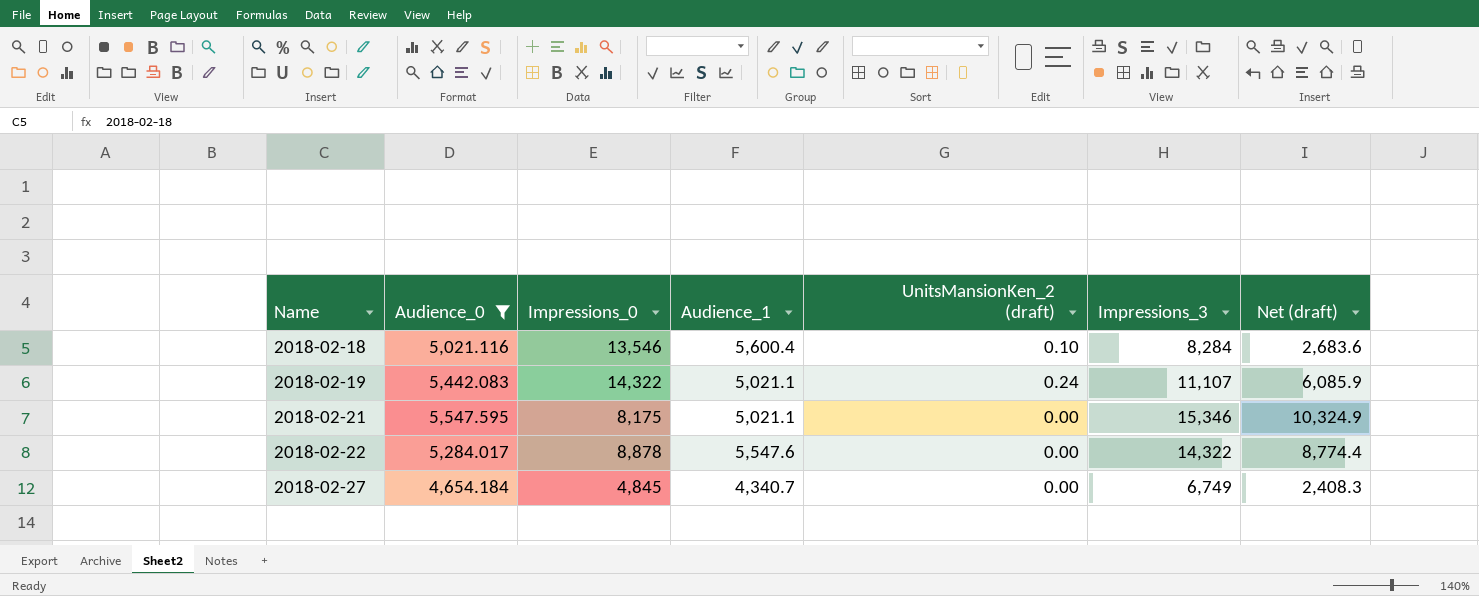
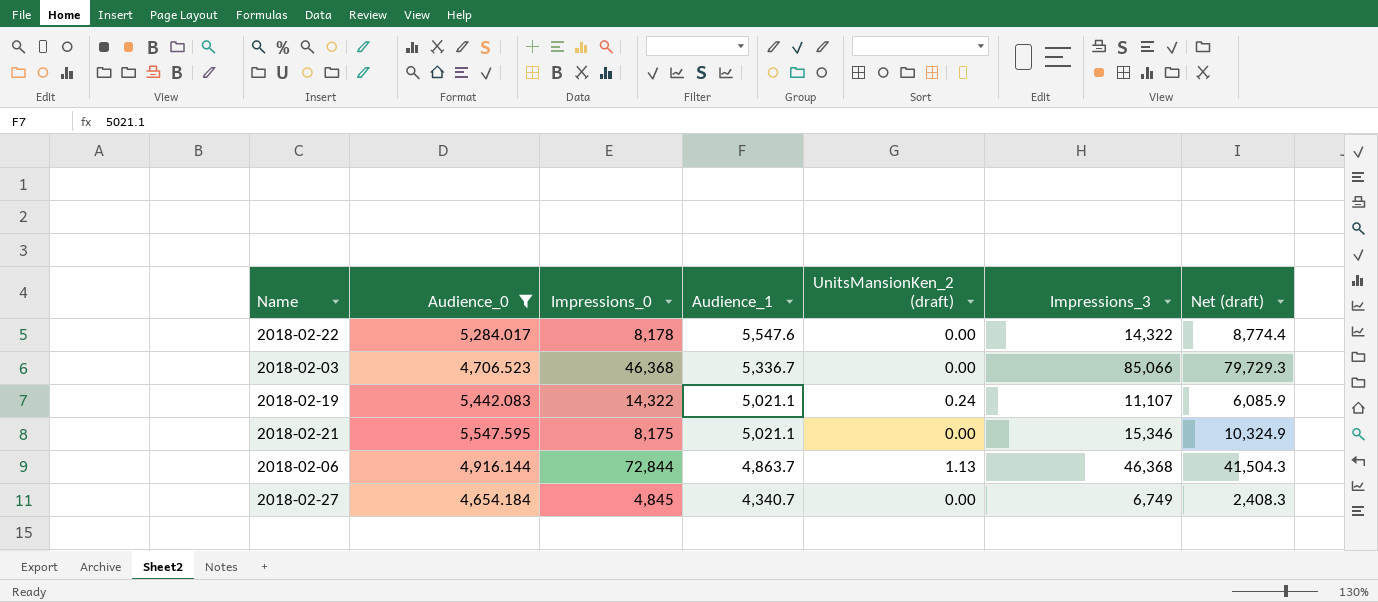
row order: Name ascending -> Audience_1 descending
row 2018-02-18: 5,021.116 | 13,546 | 5,600.4 | 0.10 | 8,284 | 2,683.6 -> none
2018-02-22 | Impressions_0: 8,878 -> 8,178
row 2018-02-03: none -> 4,706.523 | 46,368 | 5,336.7 | 0.00 | 85,066 | 79,729.3
row 2018-02-06: none -> 4,916.144 | 72,844 | 4,863.7 | 1.13 | 46,368 | 41,504.3

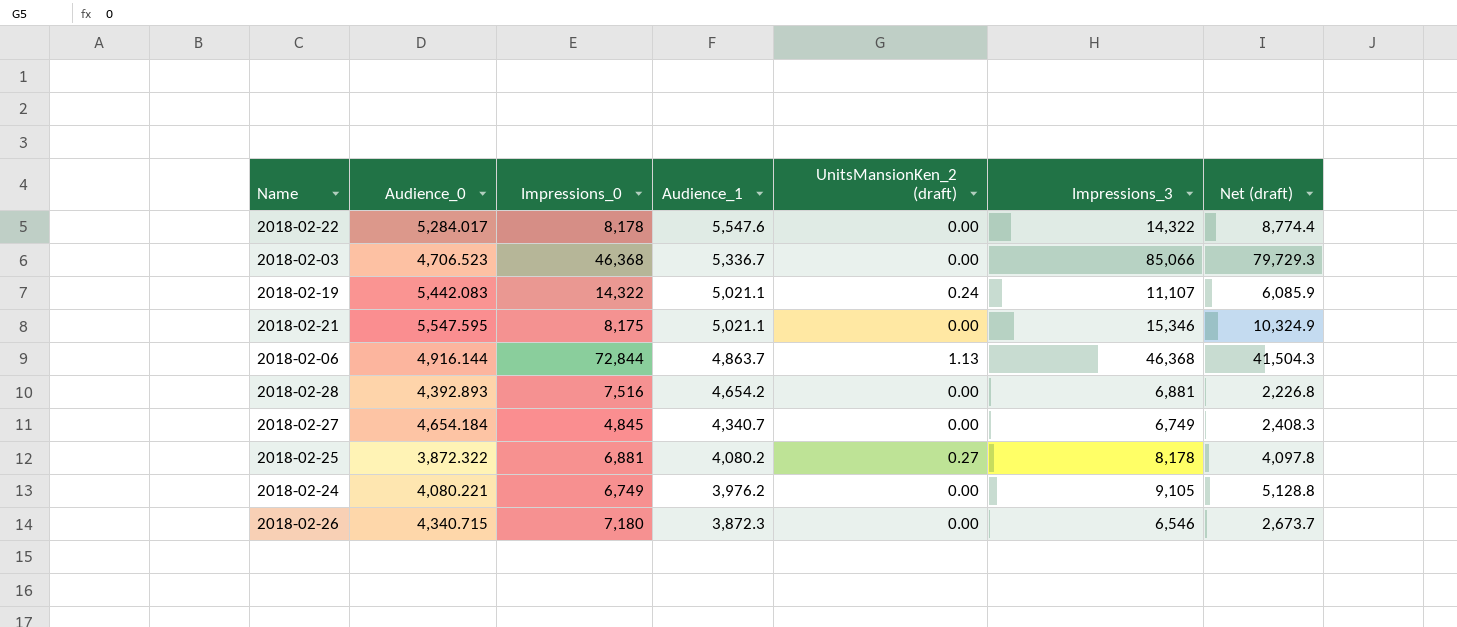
filter: Audience_0 >= 4,654.184 -> none

